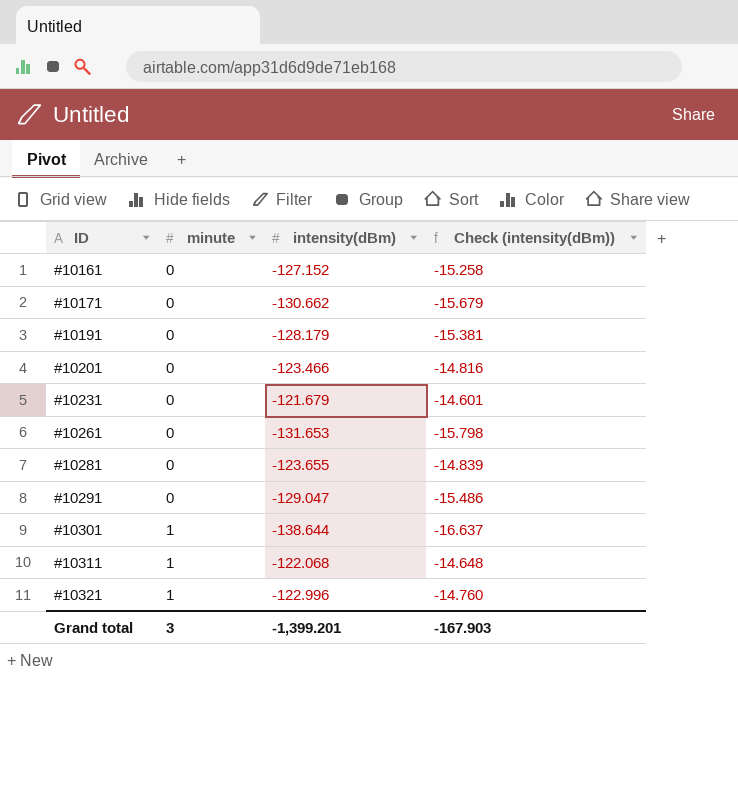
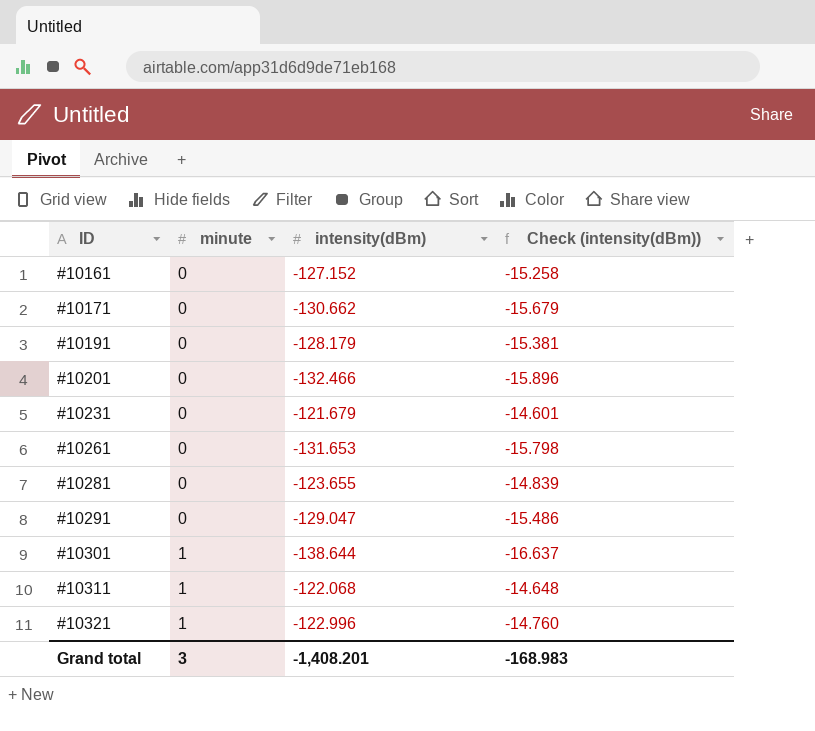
#10201 | intensity(dBm): -123.466 -> -132.466
#10201 | Check (intensity(dBm)): -14.816 -> -15.896
Grand total | intensity(dBm): -1,399.201 -> -1,408.201
Grand total | Check (intensity(dBm)): -167.903 -> -168.983

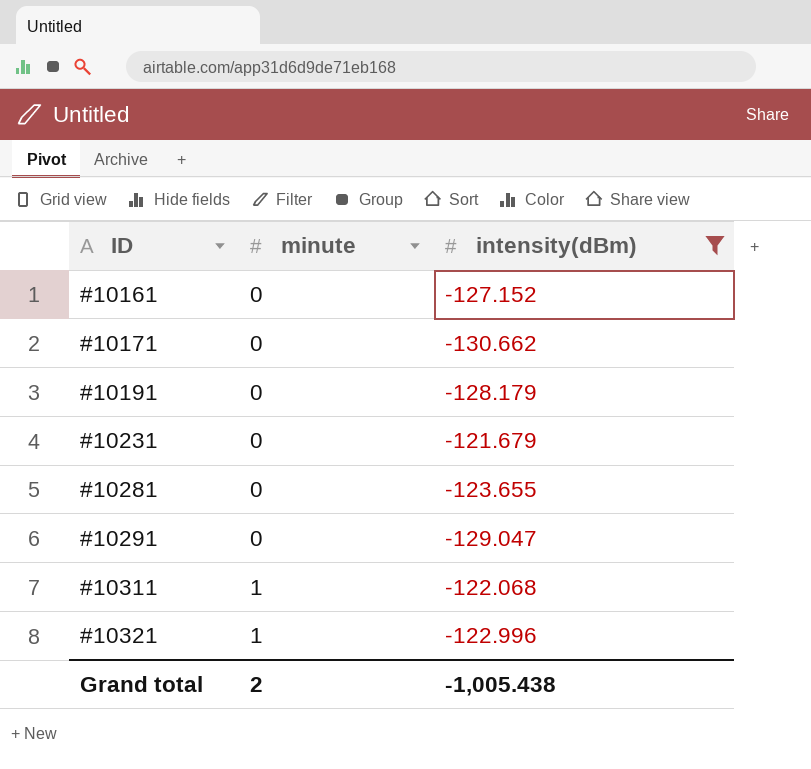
filter: none -> intensity(dBm) >= -130.662
column Check (intensity(dBm)) | formula: [intensity(dBm)] * 0.12 -> none
Grand total | minute: 3 -> 2
Grand total | intensity(dBm): -1,408.201 -> -1,005.438

